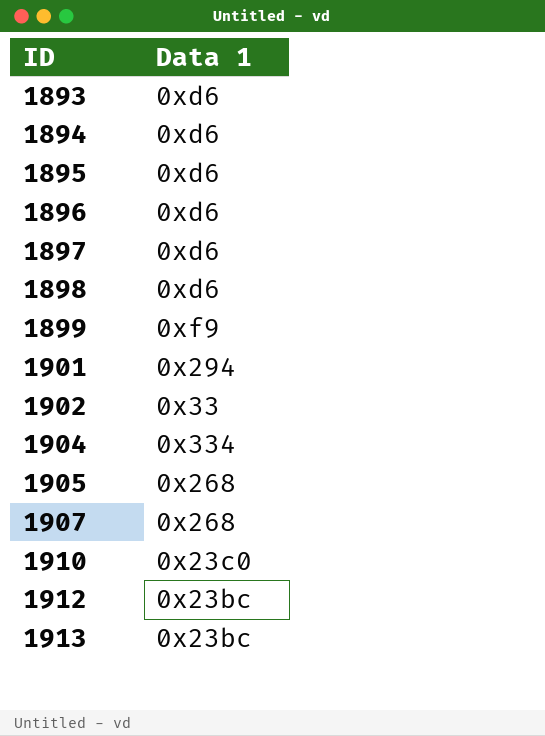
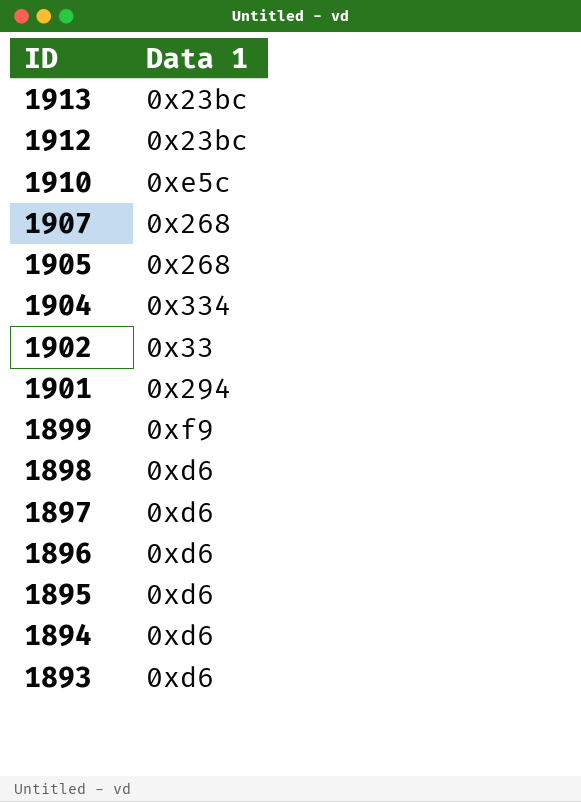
row order: ID ascending -> ID descending
1910 | Data 1: 0x23c0 -> 0xe5c

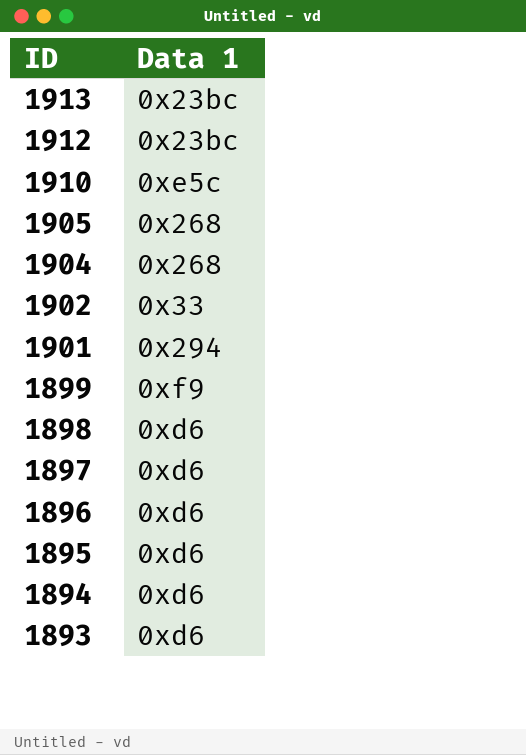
row 1907: 0x268 -> none
1904 | Data 1: 0x334 -> 0x268

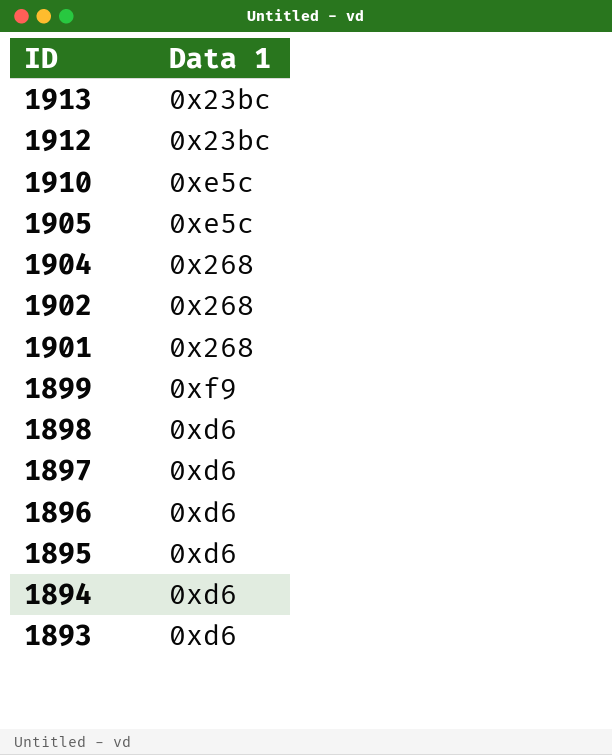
1905 | Data 1: 0x268 -> 0xe5c
1902 | Data 1: 0x33 -> 0x268
1901 | Data 1: 0x294 -> 0x268

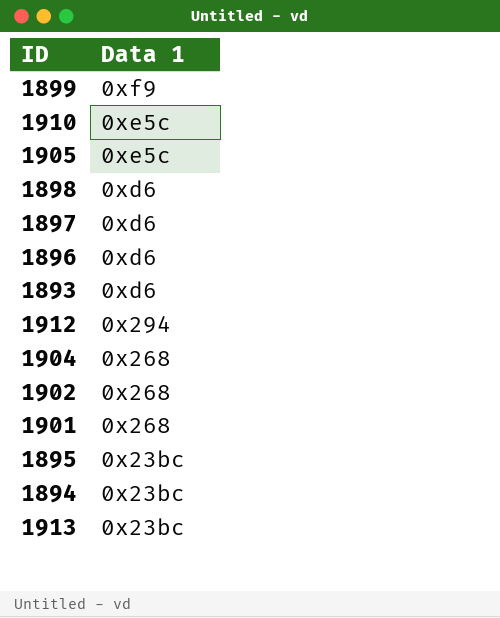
row order: ID descending -> Data 1 descending
1912 | Data 1: 0x23bc -> 0x294
1895 | Data 1: 0xd6 -> 0x23bc
1894 | Data 1: 0xd6 -> 0x23bc

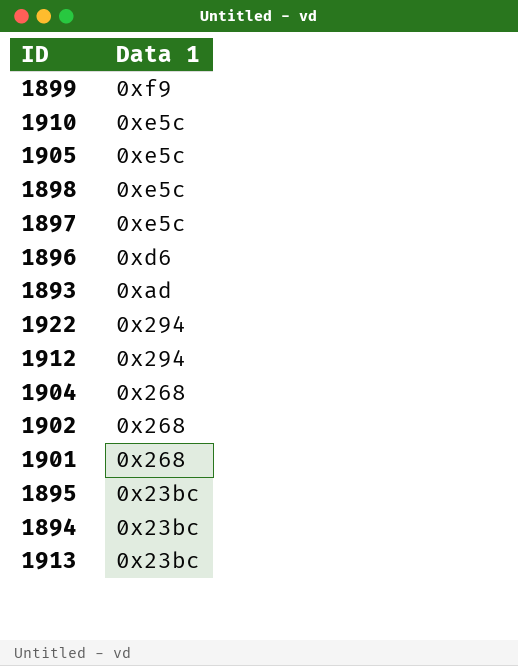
1898 | Data 1: 0xd6 -> 0xe5c
1897 | Data 1: 0xd6 -> 0xe5c
1893 | Data 1: 0xd6 -> 0xad
row 1922: none -> 0x294

